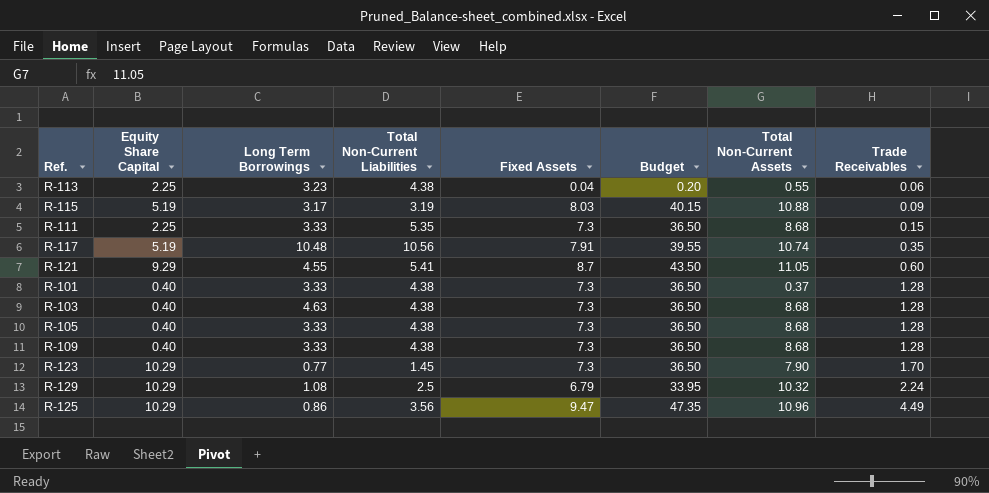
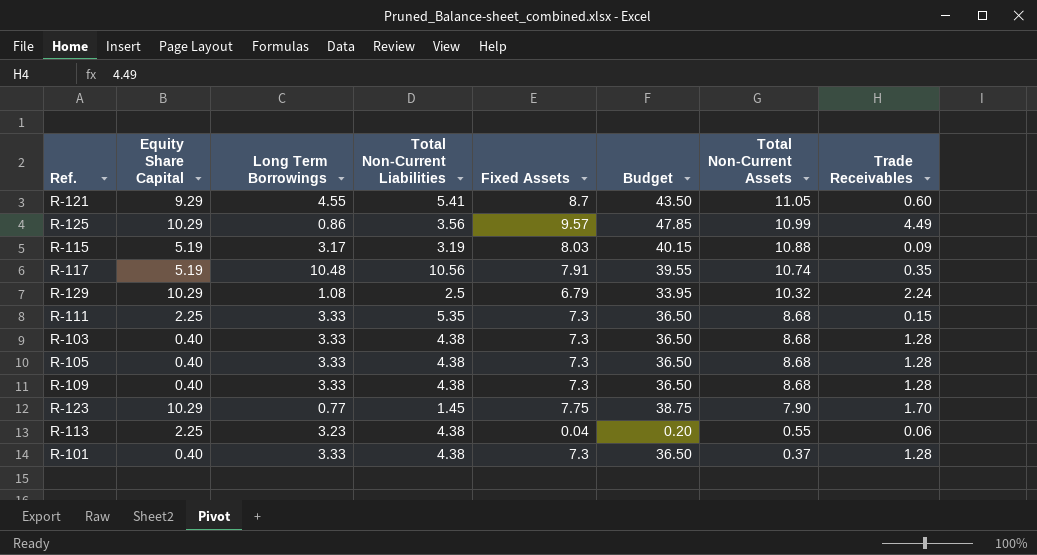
row order: Trade Receivables ascending -> Total Non-Current Assets descending
R-125 | Fixed Assets: 9.47 -> 9.57
R-125 | Budget: 47.35 -> 47.85
R-125 | Total Non-Current Assets: 10.96 -> 10.99
R-103 | Long Term Borrowings: 4.63 -> 3.33
R-123 | Fixed Assets: 7.3 -> 7.75
R-123 | Budget: 36.50 -> 38.75

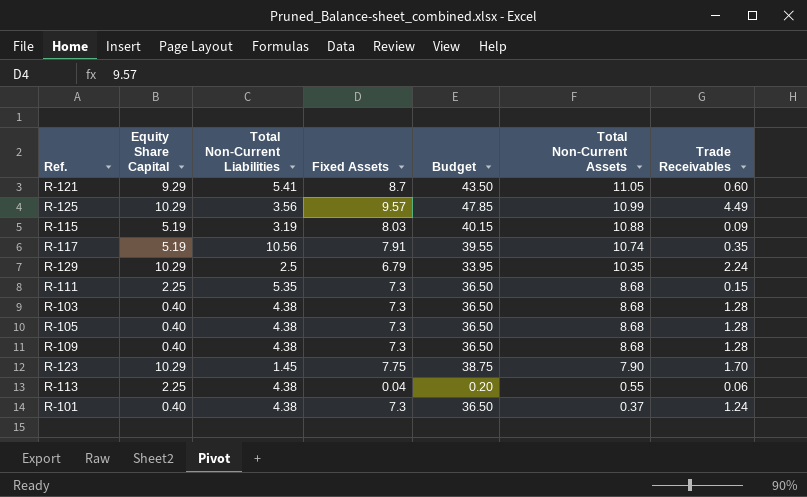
column Long Term Borrowings | position: 3 -> none
R-129 | Total Non-Current Assets: 10.32 -> 10.35
R-101 | Trade Receivables: 1.28 -> 1.24

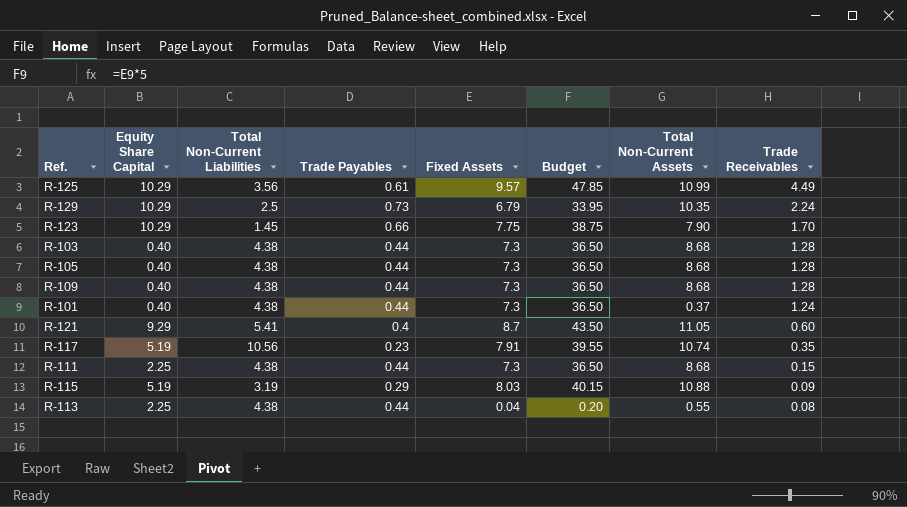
row order: Total Non-Current Assets descending -> Trade Receivables descending
column Trade Payables | position: none -> 4
R-111 | Total Non-Current Liabilities: 5.35 -> 4.38
R-113 | Trade Receivables: 0.06 -> 0.08

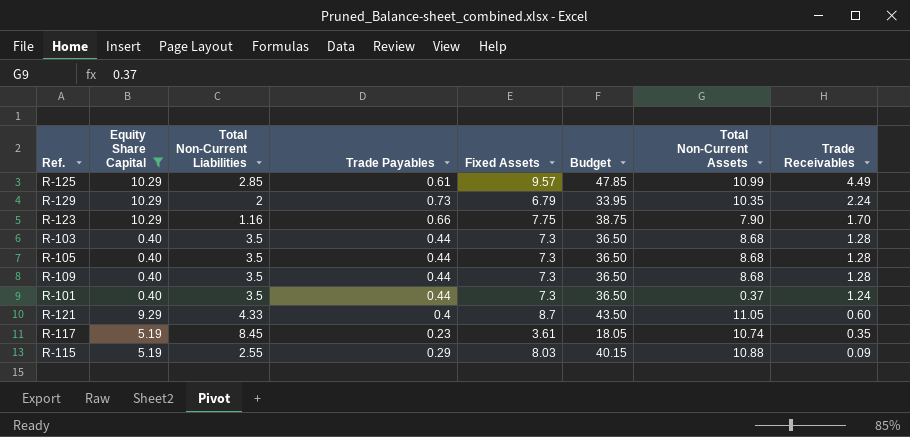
filter: none -> Equity Share Capital != 2.25
R-125 | Total Non-Current Liabilities: 3.56 -> 2.85
R-129 | Total Non-Current Liabilities: 2.5 -> 2
R-123 | Total Non-Current Liabilities: 1.45 -> 1.16
R-103 | Total Non-Current Liabilities: 4.38 -> 3.5
R-105 | Total Non-Current Liabilities: 4.38 -> 3.5
R-109 | Total Non-Current Liabilities: 4.38 -> 3.5
R-101 | Total Non-Current Liabilities: 4.38 -> 3.5
R-121 | Total Non-Current Liabilities: 5.41 -> 4.33
R-117 | Total Non-Current Liabilities: 10.56 -> 8.45
R-117 | Fixed Assets: 7.91 -> 3.61
R-117 | Budget: 39.55 -> 18.05
R-115 | Total Non-Current Liabilities: 3.19 -> 2.55

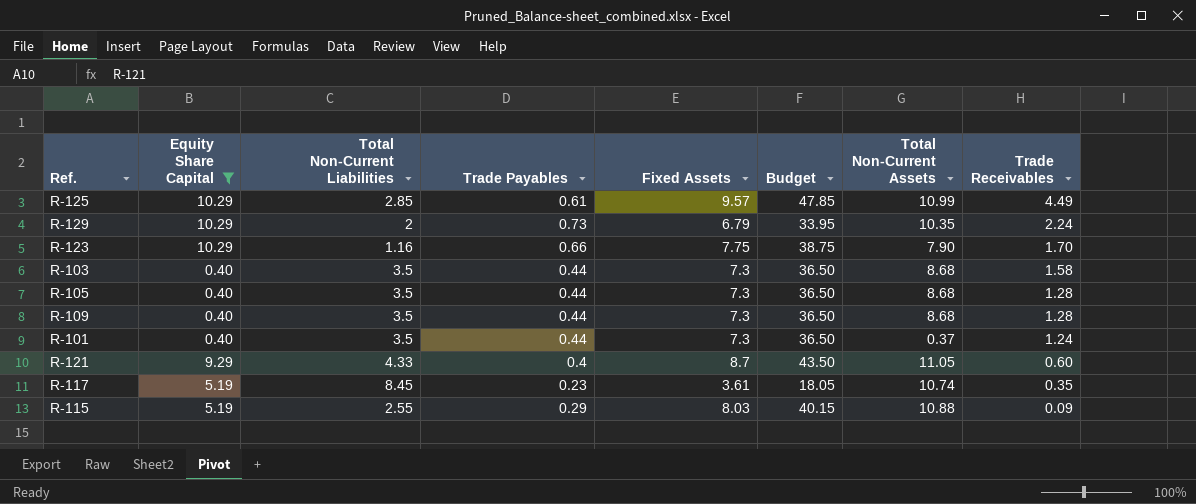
R-103 | Trade Receivables: 1.28 -> 1.58

